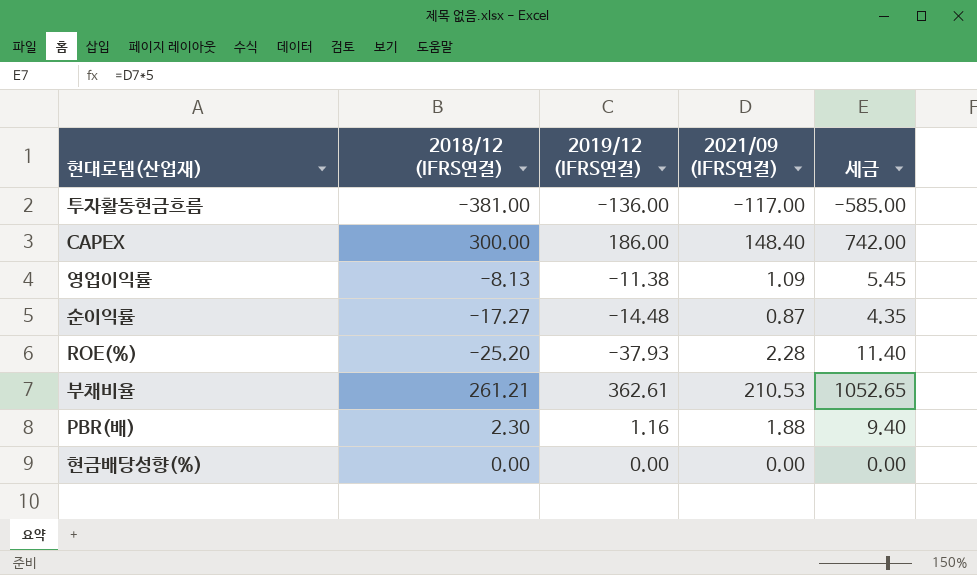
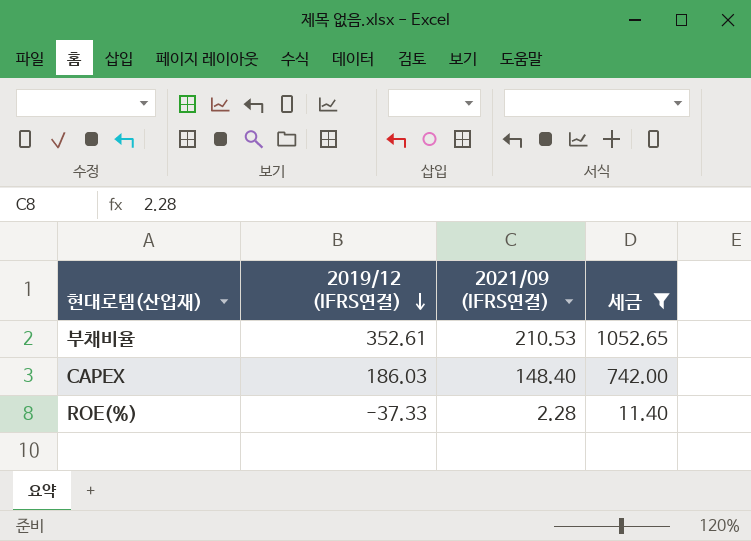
filter: none -> 세금 >= 11.40
row order: none -> 2019/12 (IFRS연결) descending
column 2018/12 (IFRS연결) | position: 2 -> none
부채비율 | 2019/12 (IFRS연결): 362.61 -> 352.61
CAPEX | 2019/12 (IFRS연결): 186.00 -> 186.03
ROE(%) | 2019/12 (IFRS연결): -37.93 -> -37.33

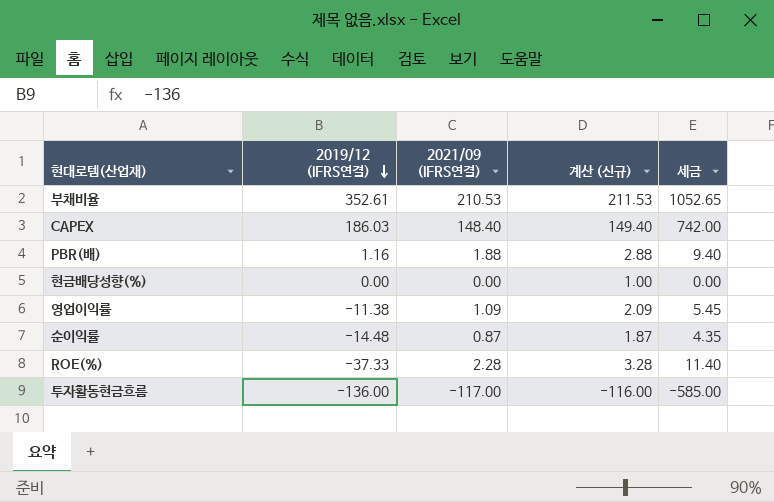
filter: 세금 >= 11.40 -> none
column 계산 (신규) | formula: none -> [2021/09 (IFRS연결)] + 1

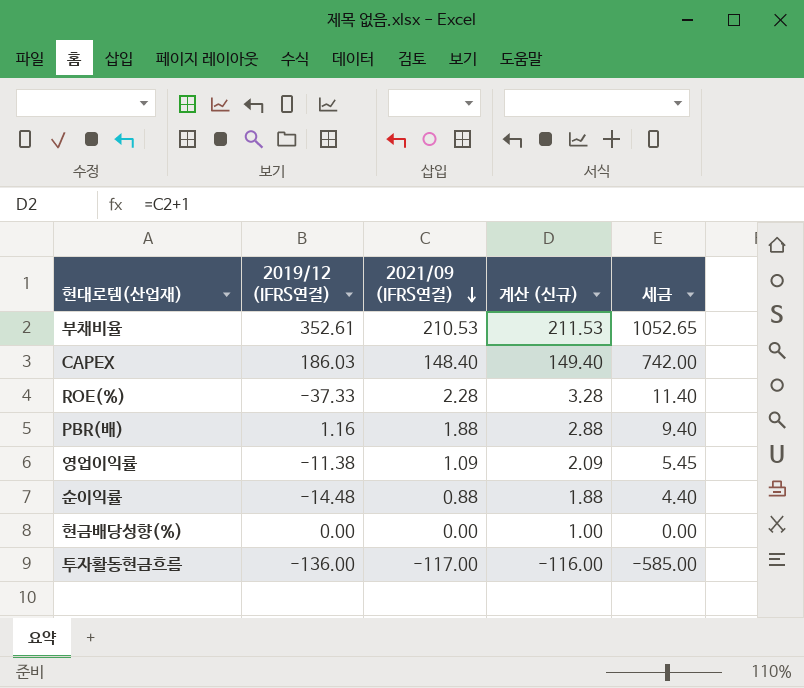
row order: 2019/12 (IFRS연결) descending -> 2021/09 (IFRS연결) descending
순이익률 | 2021/09 (IFRS연결): 0.87 -> 0.88
순이익률 | 계산 (신규): 1.87 -> 1.88
순이익률 | 세금: 4.35 -> 4.40

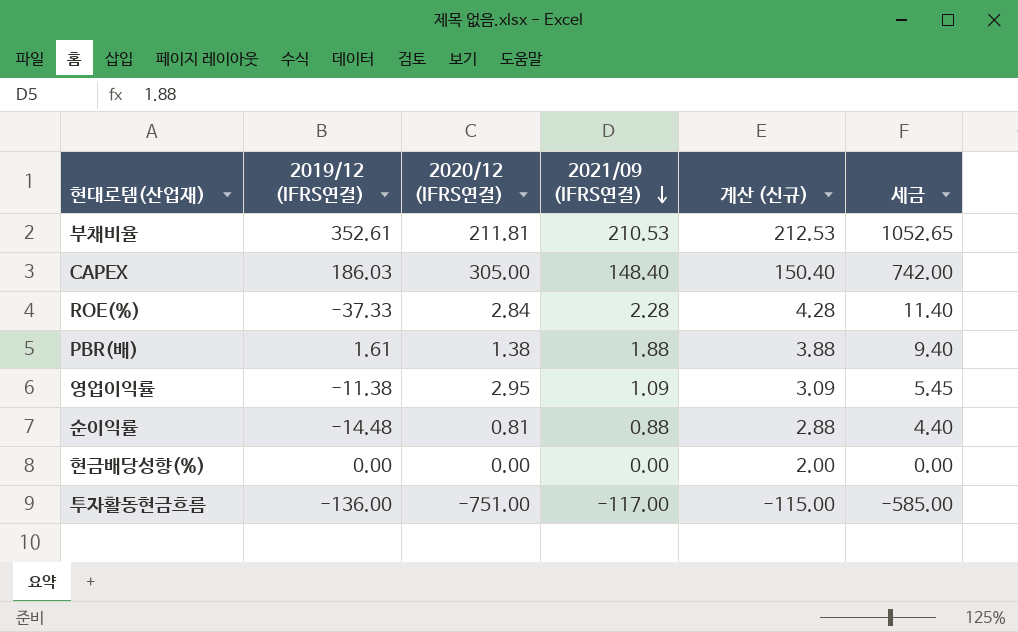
column 2020/12 (IFRS연결) | position: none -> 3
column 계산 (신규) | formula: [2021/09 (IFRS연결)] + 1 -> [2021/09 (IFRS연결)] + 2
PBR(배) | 2019/12 (IFRS연결): 1.16 -> 1.61

